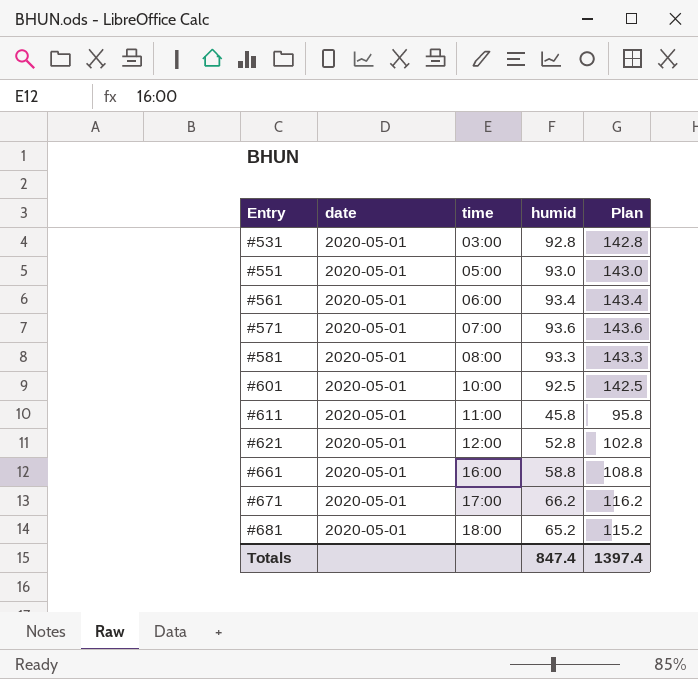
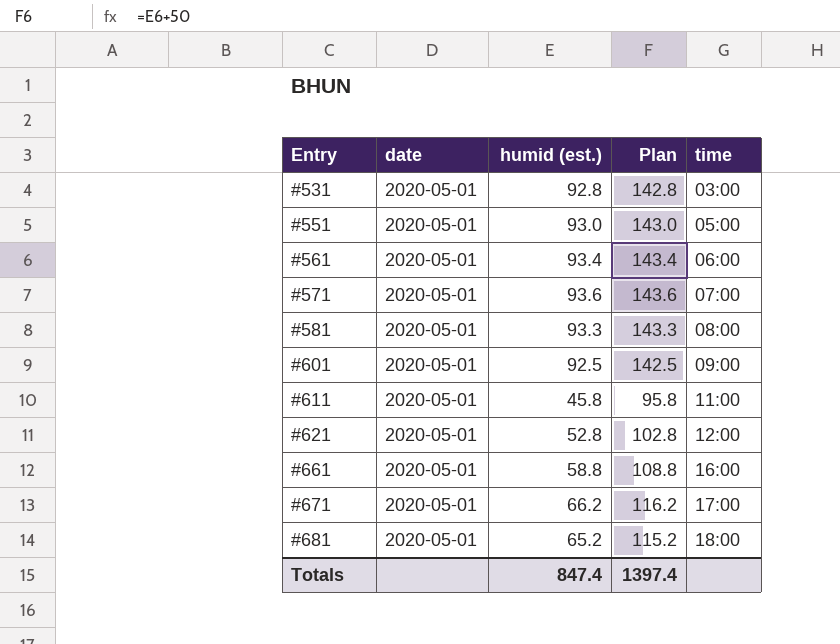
column name: humid -> humid (est.)
column time | position: 3 -> 5
#601 | time: 10:00 -> 09:00

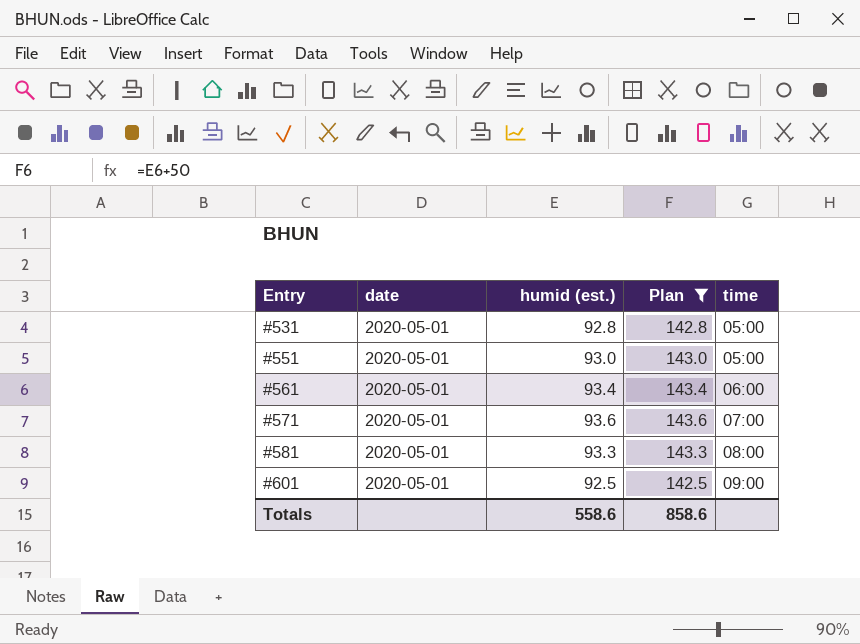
filter: none -> Plan >= 142.5
#531 | time: 03:00 -> 05:00
Totals | humid (est.): 847.4 -> 558.6
Totals | Plan: 1397.4 -> 858.6

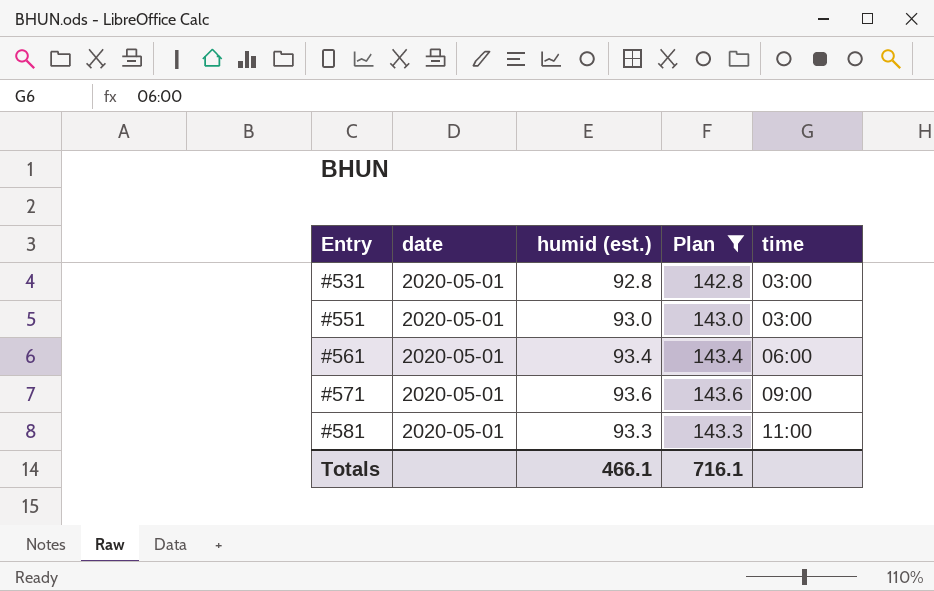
row #601: 2020-05-01 | 92.5 | 142.5 | 09:00 -> none
#531 | time: 05:00 -> 03:00
#551 | time: 05:00 -> 03:00
#571 | time: 07:00 -> 09:00
#581 | time: 08:00 -> 11:00
Totals | humid (est.): 558.6 -> 466.1
Totals | Plan: 858.6 -> 716.1

